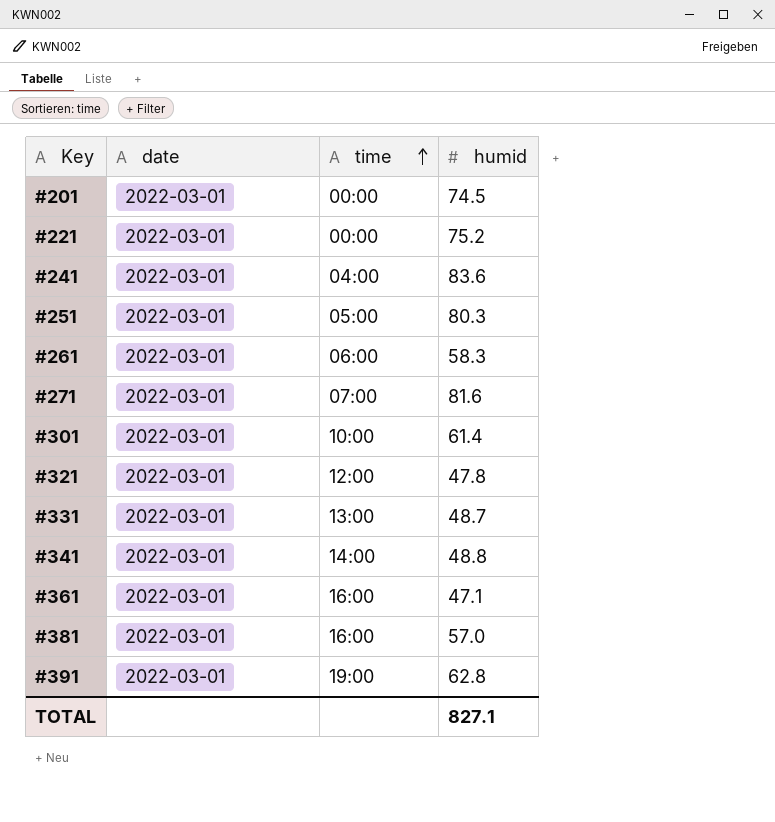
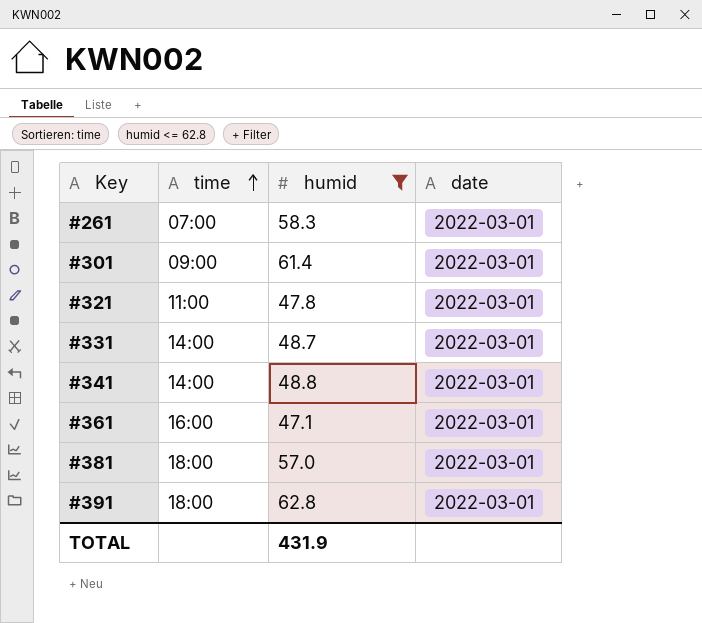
filter: none -> humid <= 62.8
column date | position: 2 -> 4
#261 | time: 06:00 -> 07:00
#301 | time: 10:00 -> 09:00
#321 | time: 12:00 -> 11:00
#331 | time: 13:00 -> 14:00
#381 | time: 16:00 -> 18:00
#391 | time: 19:00 -> 18:00
TOTAL | humid: 827.1 -> 431.9

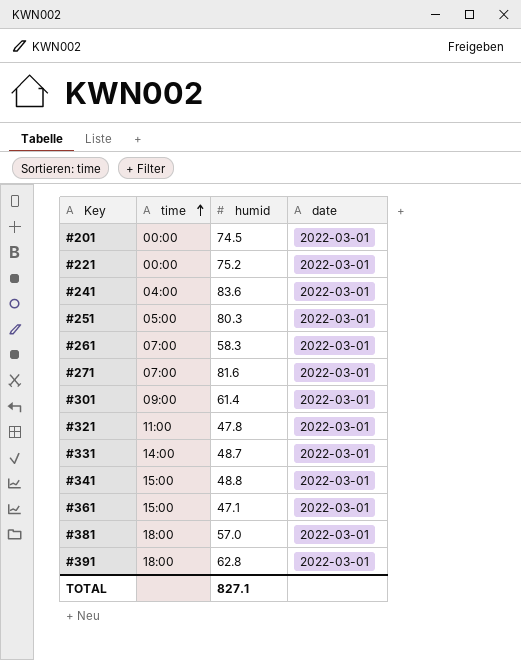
filter: humid <= 62.8 -> none
#341 | time: 14:00 -> 15:00
#361 | time: 16:00 -> 15:00
TOTAL | humid: 431.9 -> 827.1

